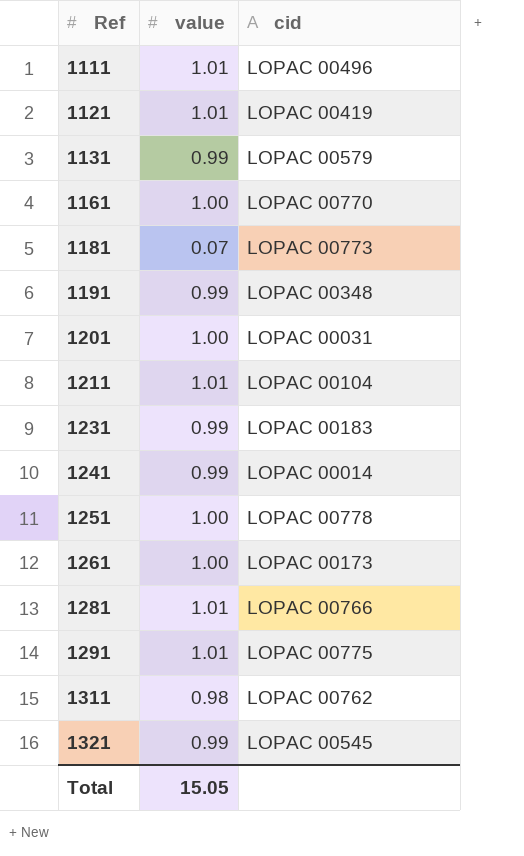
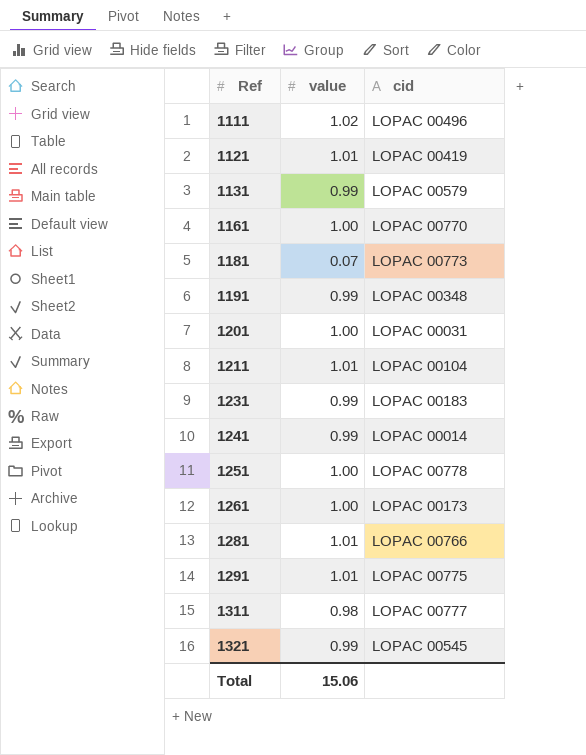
1111 | value: 1.01 -> 1.02
1311 | cid: LOPAC 00762 -> LOPAC 00777
Total | value: 15.05 -> 15.06

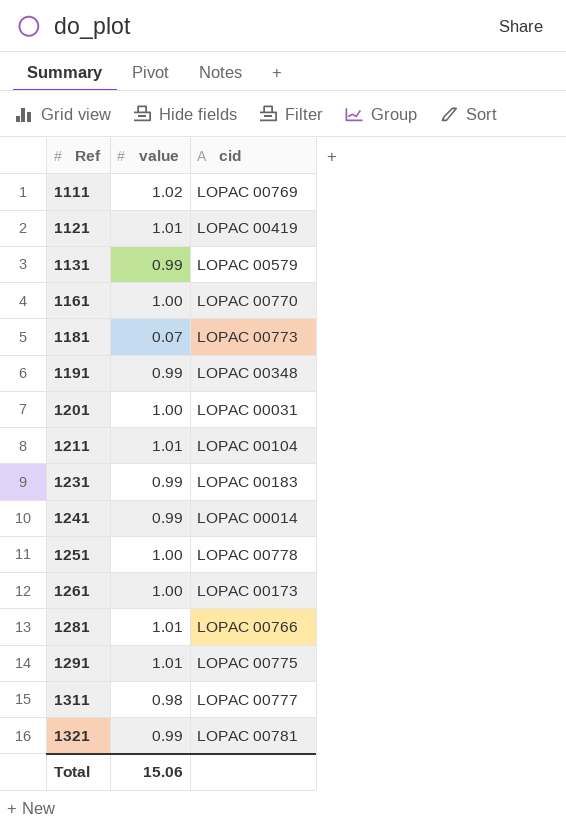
1111 | cid: LOPAC 00496 -> LOPAC 00769
1321 | cid: LOPAC 00545 -> LOPAC 00781

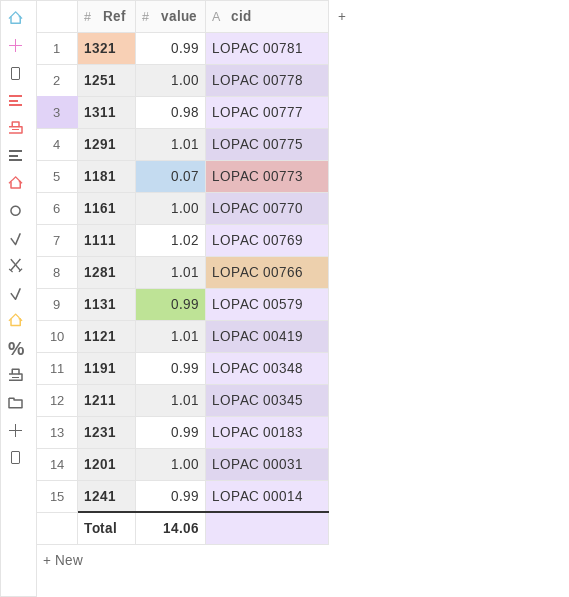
row order: Ref ascending -> cid descending
row 1261: 1.00 | LOPAC 00173 -> none
1211 | cid: LOPAC 00104 -> LOPAC 00345
Total | value: 15.06 -> 14.06

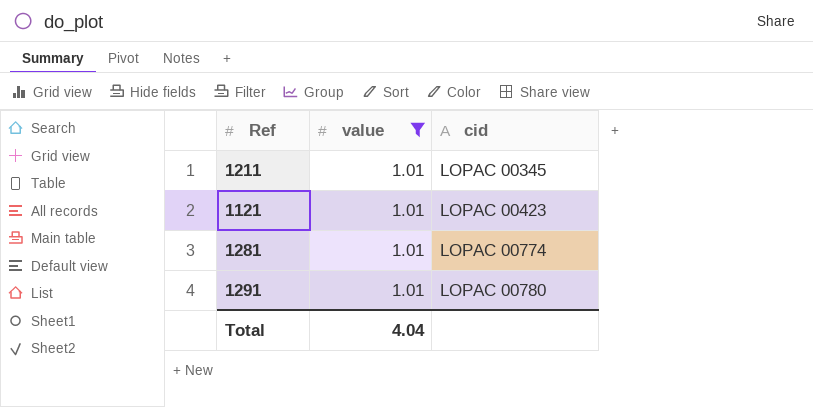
filter: none -> value = 1.01
row order: cid descending -> cid ascending
1121 | cid: LOPAC 00419 -> LOPAC 00423
1281 | cid: LOPAC 00766 -> LOPAC 00774
1291 | cid: LOPAC 00775 -> LOPAC 00780
Total | value: 14.06 -> 4.04

